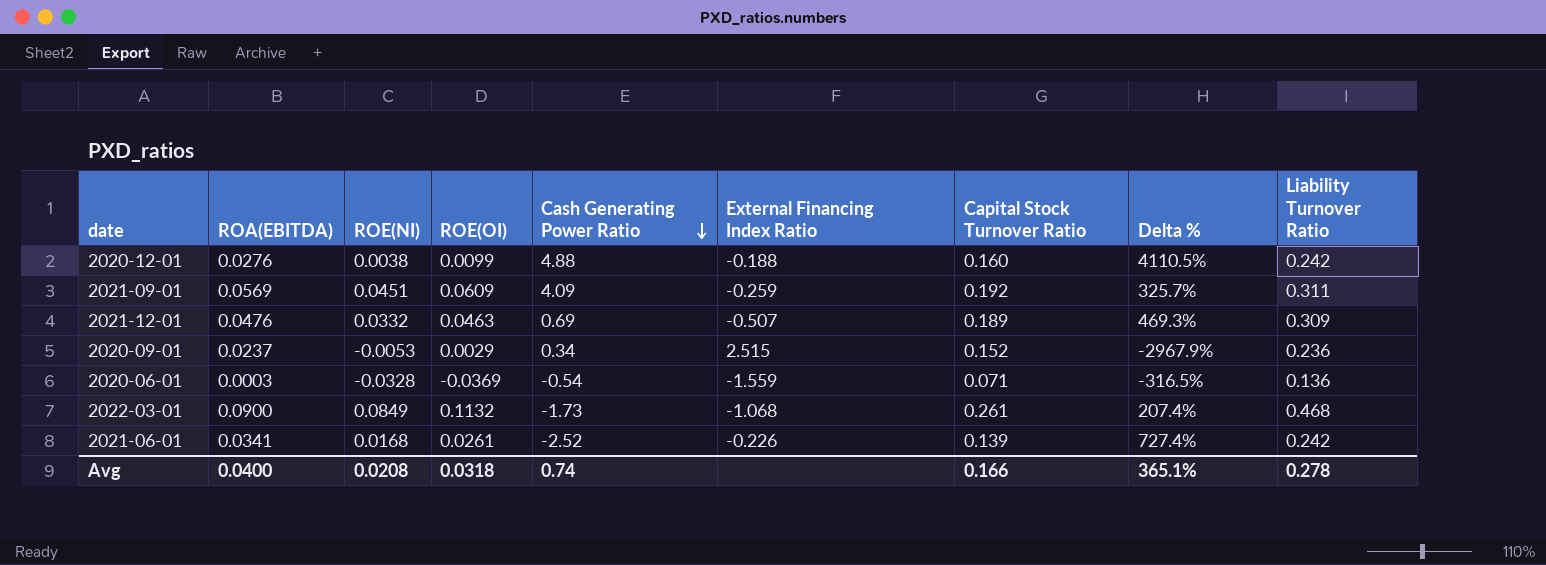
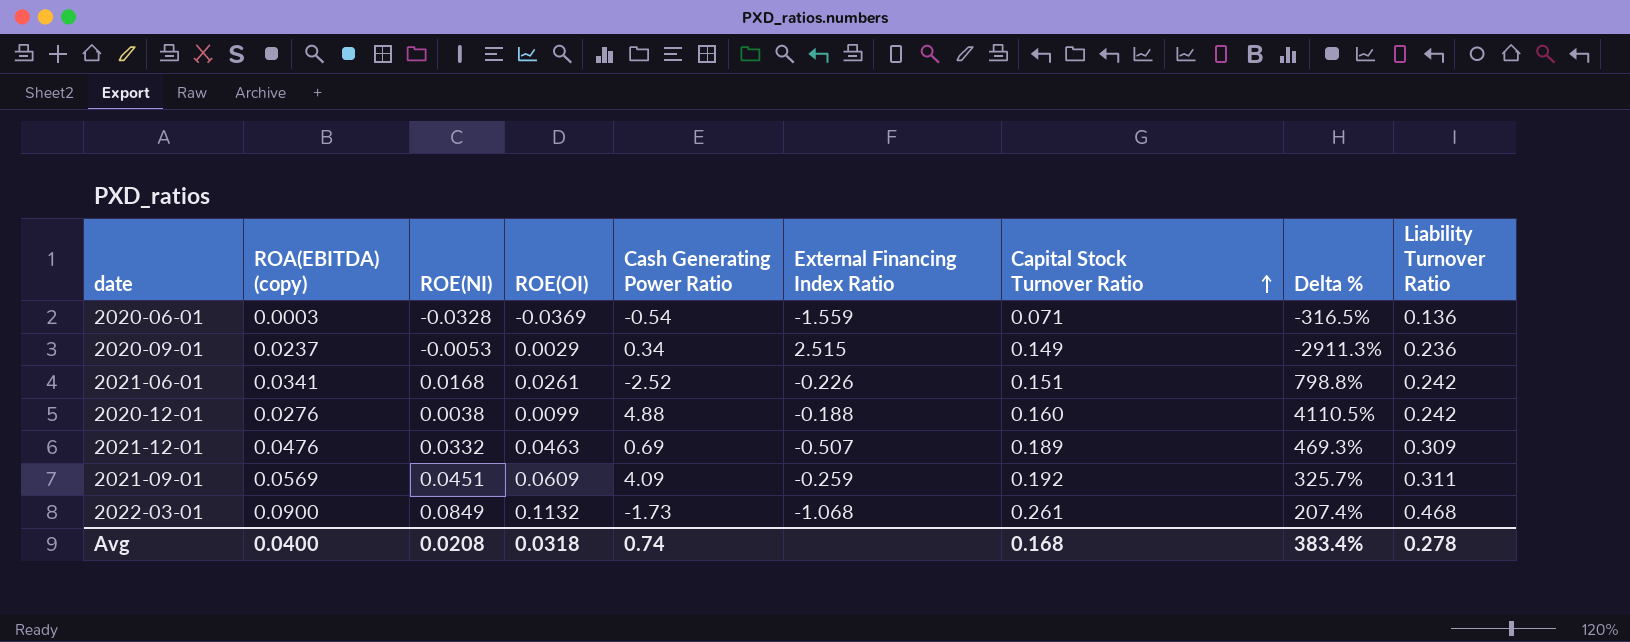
row order: Cash Generating Power Ratio descending -> Capital Stock Turnover Ratio ascending
column name: ROA(EBITDA) -> ROA(EBITDA) (copy)
2020-09-01 | Capital Stock Turnover Ratio: 0.152 -> 0.149
2020-09-01 | Delta %: -2967.9% -> -2911.3%
2021-06-01 | Capital Stock Turnover Ratio: 0.139 -> 0.151
2021-06-01 | Delta %: 727.4% -> 798.8%
Avg | Capital Stock Turnover Ratio: 0.166 -> 0.168
Avg | Delta %: 365.1% -> 383.4%

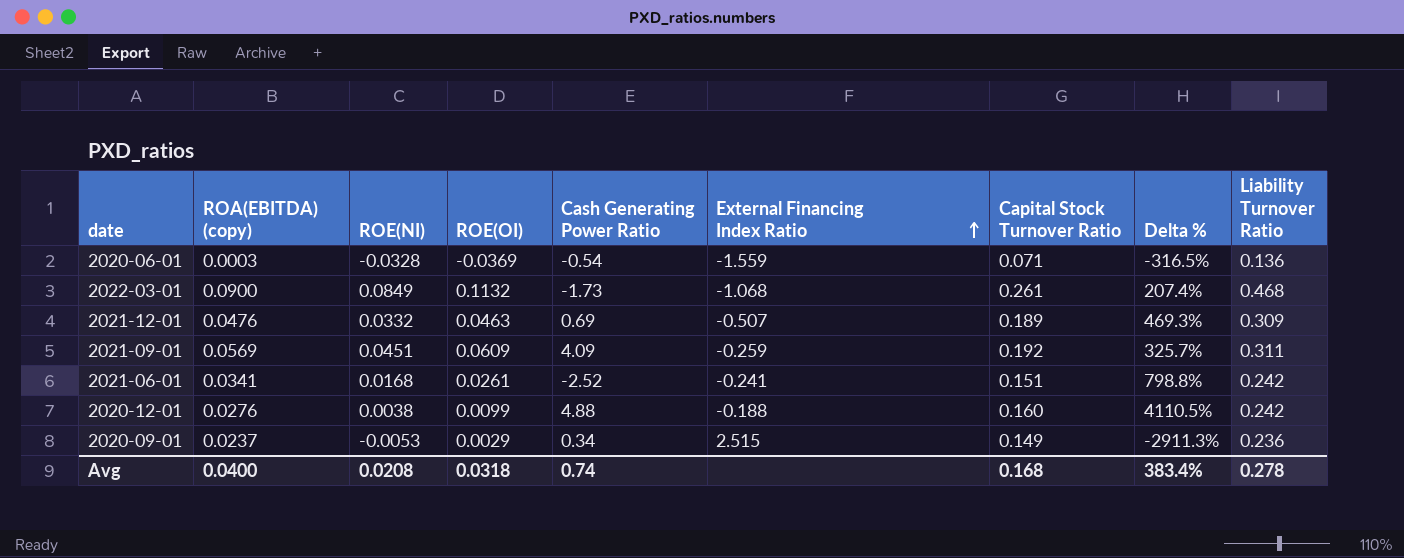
row order: Capital Stock Turnover Ratio ascending -> External Financing Index Ratio ascending
2021-06-01 | External Financing Index Ratio: -0.226 -> -0.241

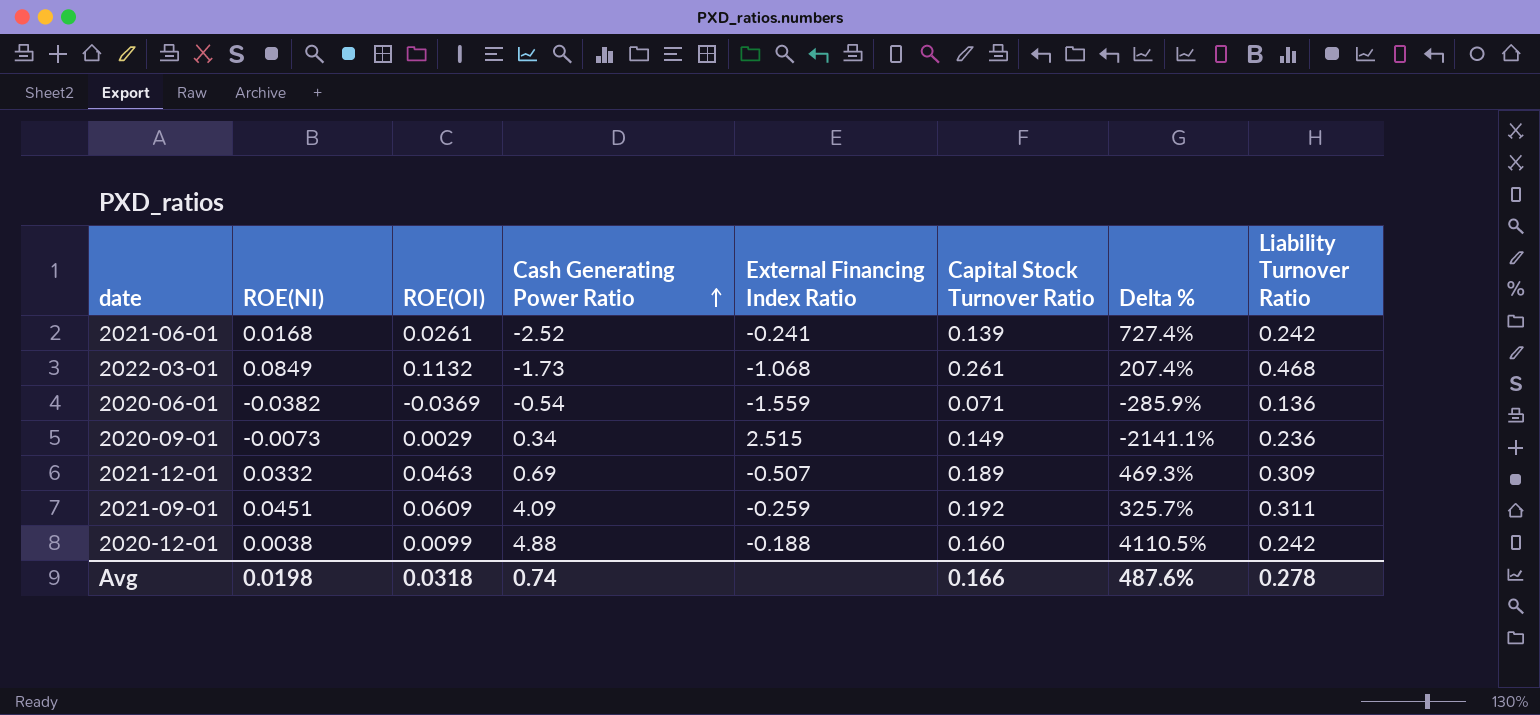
row order: External Financing Index Ratio ascending -> Cash Generating Power Ratio ascending
column ROA(EBITDA) (copy) | position: 2 -> none
2021-06-01 | Capital Stock Turnover Ratio: 0.151 -> 0.139
2021-06-01 | Delta %: 798.8% -> 727.4%
2020-06-01 | ROE(NI): -0.0328 -> -0.0382
2020-06-01 | Delta %: -316.5% -> -285.9%
2020-09-01 | ROE(NI): -0.0053 -> -0.0073
2020-09-01 | Delta %: -2911.3% -> -2141.1%
Avg | ROE(NI): 0.0208 -> 0.0198
Avg | Capital Stock Turnover Ratio: 0.168 -> 0.166
Avg | Delta %: 383.4% -> 487.6%

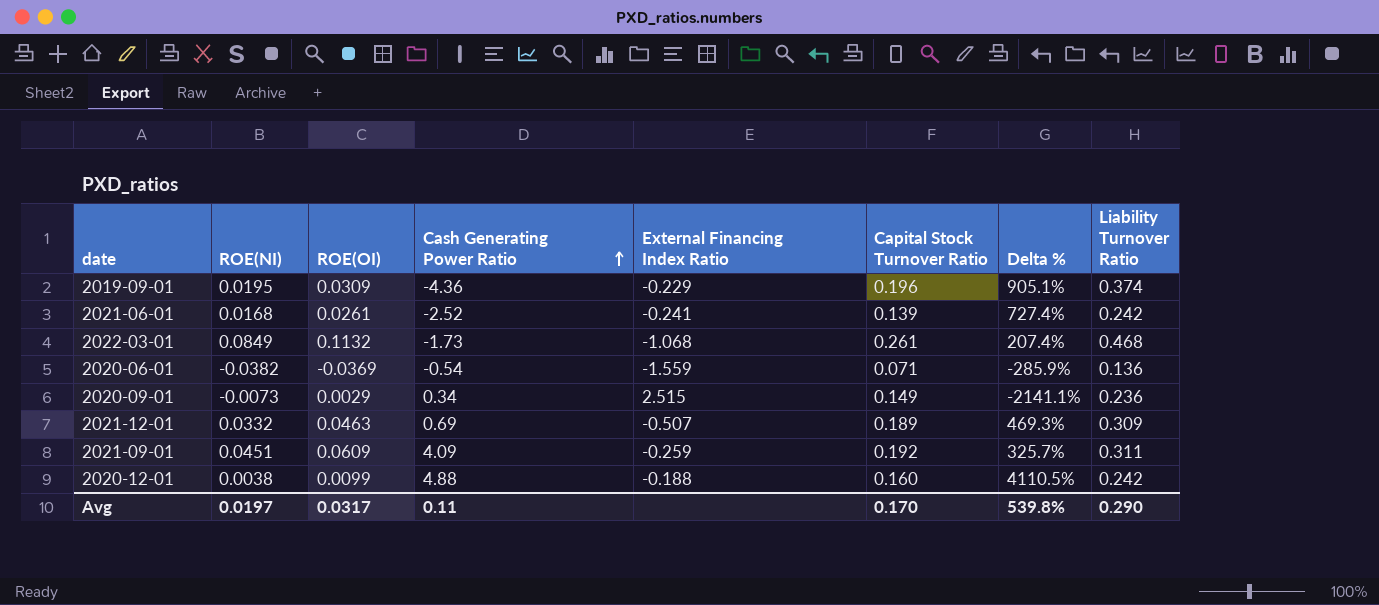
row 2019-09-01: none -> 0.0195 | 0.0309 | -4.36 | -0.229 | 0.196 | 905.1% | 0.374
Avg | ROE(NI): 0.0198 -> 0.0197
Avg | ROE(OI): 0.0318 -> 0.0317
Avg | Cash Generating Power Ratio: 0.74 -> 0.11
Avg | Capital Stock Turnover Ratio: 0.166 -> 0.170
Avg | Delta %: 487.6% -> 539.8%
Avg | Liability Turnover Ratio: 0.278 -> 0.290

